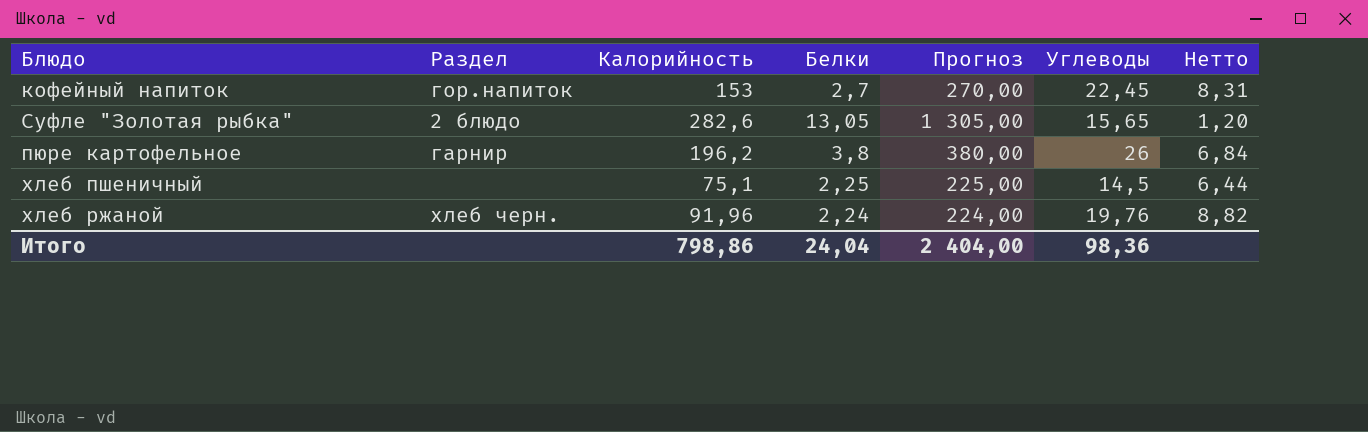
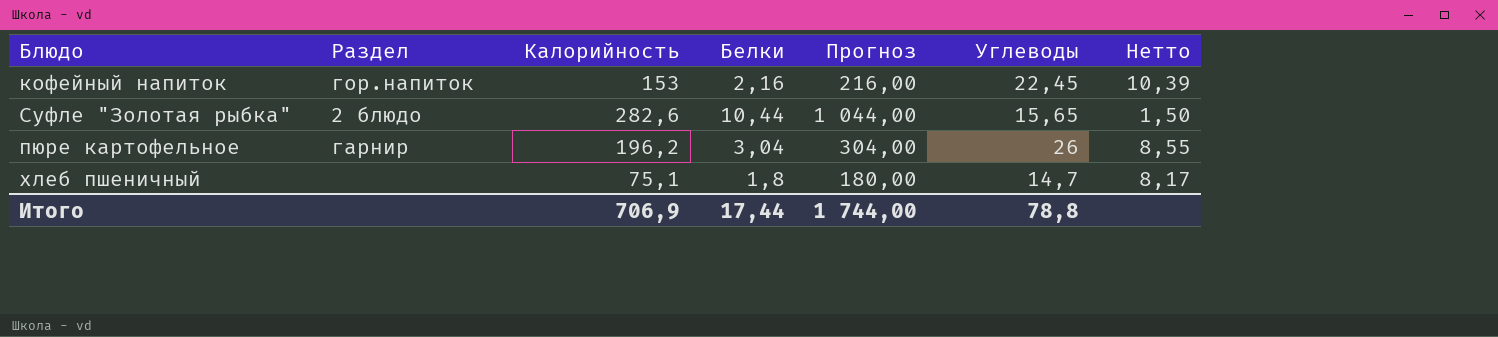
row хлеб ржаной: хлеб черн. | 91,96 | 2,24 | 224,00 | 19,76 | 8,82 -> none
кофейный напиток | Белки: 2,7 -> 2,16
кофейный напиток | Прогноз: 270,00 -> 216,00
кофейный напиток | Нетто: 8,31 -> 10,39
Суфле "Золотая рыбка" | Белки: 13,05 -> 10,44
Суфле "Золотая рыбка" | Прогноз: 1 305,00 -> 1 044,00
Суфле "Золотая рыбка" | Нетто: 1,20 -> 1,50
пюре картофельное | Белки: 3,8 -> 3,04
пюре картофельное | Прогноз: 380,00 -> 304,00
пюре картофельное | Нетто: 6,84 -> 8,55
хлеб пшеничный | Белки: 2,25 -> 1,8
хлеб пшеничный | Прогноз: 225,00 -> 180,00
хлеб пшеничный | Углеводы: 14,5 -> 14,7
хлеб пшеничный | Нетто: 6,44 -> 8,17
Итого | Калорийность: 798,86 -> 706,9
Итого | Белки: 24,04 -> 17,44
Итого | Прогноз: 2 404,00 -> 1 744,00
Итого | Углеводы: 98,36 -> 78,8

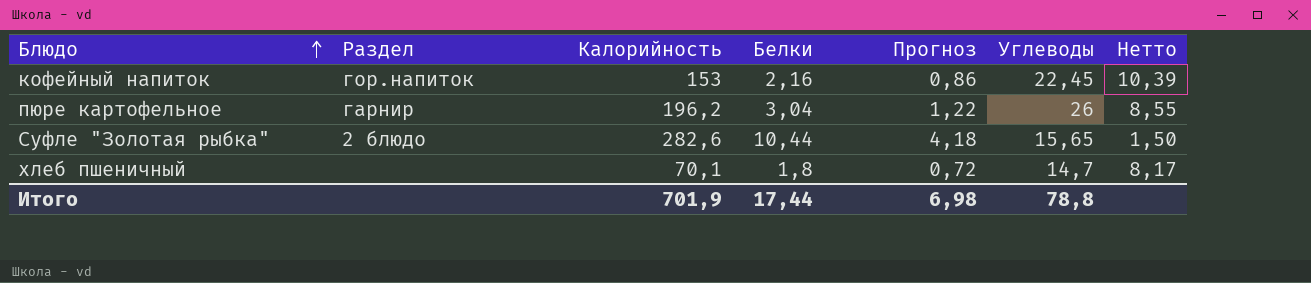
row order: none -> Блюдо ascending
column Прогноз | formula: [Белки] * 100 -> [Белки] * 0,4
хлеб пшеничный | Калорийность: 75,1 -> 70,1
Итого | Калорийность: 706,9 -> 701,9
Итого | Прогноз: 1 744,00 -> 6,98

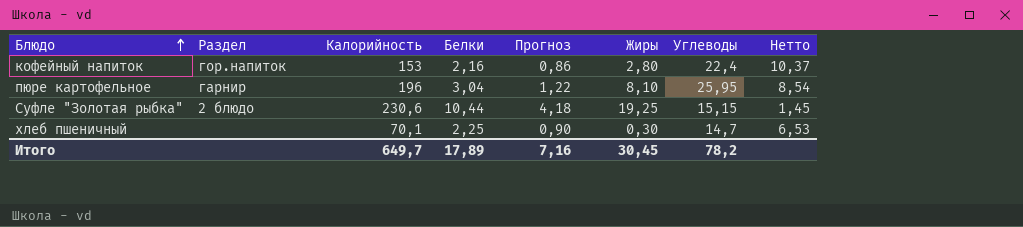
column Жиры | position: none -> 6
кофейный напиток | Углеводы: 22,45 -> 22,4
кофейный напиток | Нетто: 10,39 -> 10,37
пюре картофельное | Калорийность: 196,2 -> 196
пюре картофельное | Углеводы: 26 -> 25,95
пюре картофельное | Нетто: 8,55 -> 8,54
Суфле "Золотая рыбка" | Калорийность: 282,6 -> 230,6
Суфле "Золотая рыбка" | Углеводы: 15,65 -> 15,15
Суфле "Золотая рыбка" | Нетто: 1,50 -> 1,45
хлеб пшеничный | Белки: 1,8 -> 2,25
хлеб пшеничный | Прогноз: 0,72 -> 0,90
хлеб пшеничный | Нетто: 8,17 -> 6,53
Итого | Калорийность: 701,9 -> 649,7
Итого | Белки: 17,44 -> 17,89
Итого | Прогноз: 6,98 -> 7,16
Итого | Углеводы: 78,8 -> 78,2

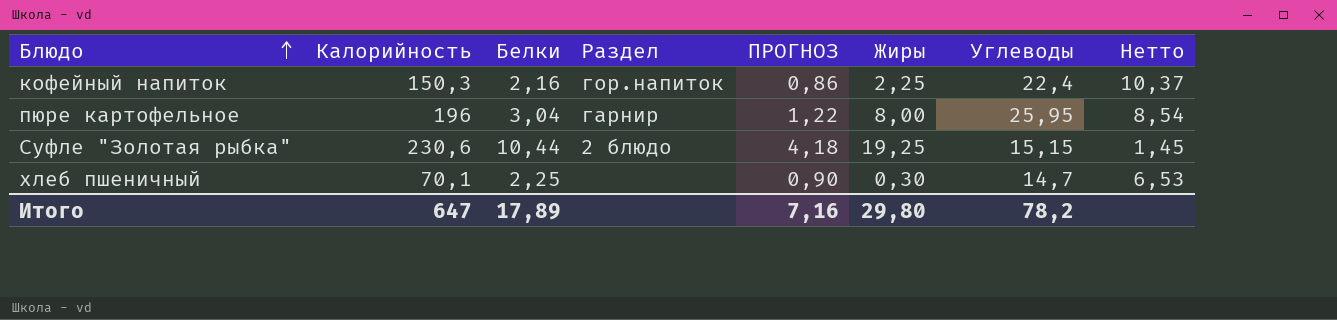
column Раздел | position: 2 -> 4
column name: Прогноз -> ПРОГНОЗ
кофейный напиток | Калорийность: 153 -> 150,3
кофейный напиток | Жиры: 2,80 -> 2,25
пюре картофельное | Жиры: 8,10 -> 8,00
Итого | Калорийность: 649,7 -> 647
Итого | Жиры: 30,45 -> 29,80

